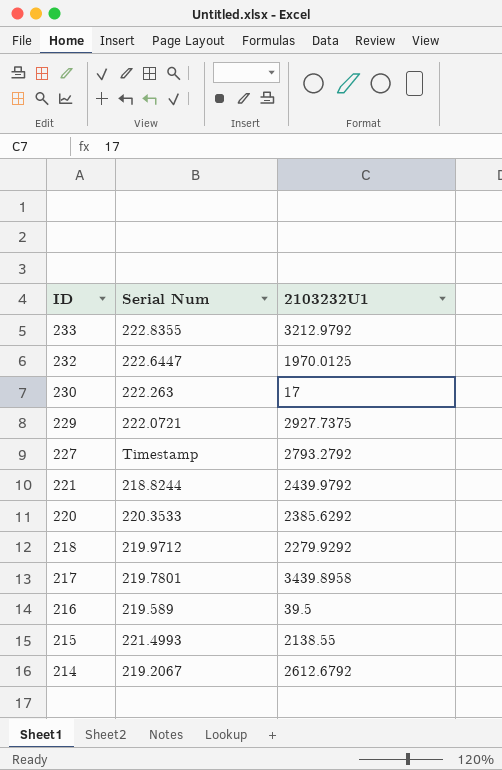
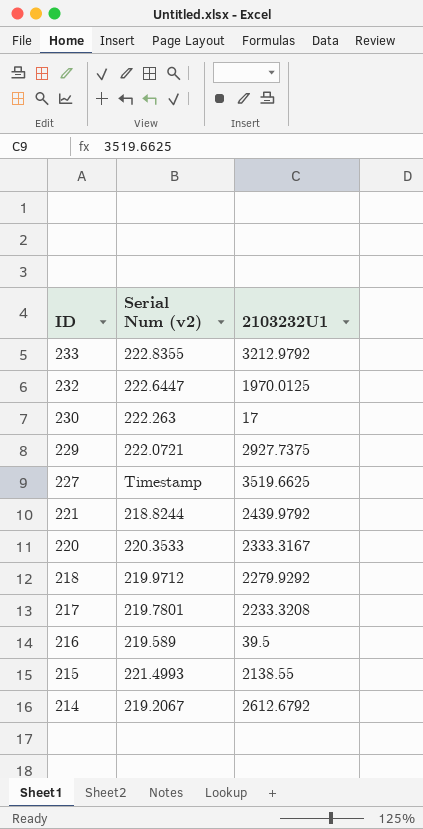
column name: Serial Num -> Serial Num (v2)
227 | 2103232U1: 2793.2792 -> 3519.6625
220 | 2103232U1: 2385.6292 -> 2333.3167
217 | 2103232U1: 3439.8958 -> 2233.3208

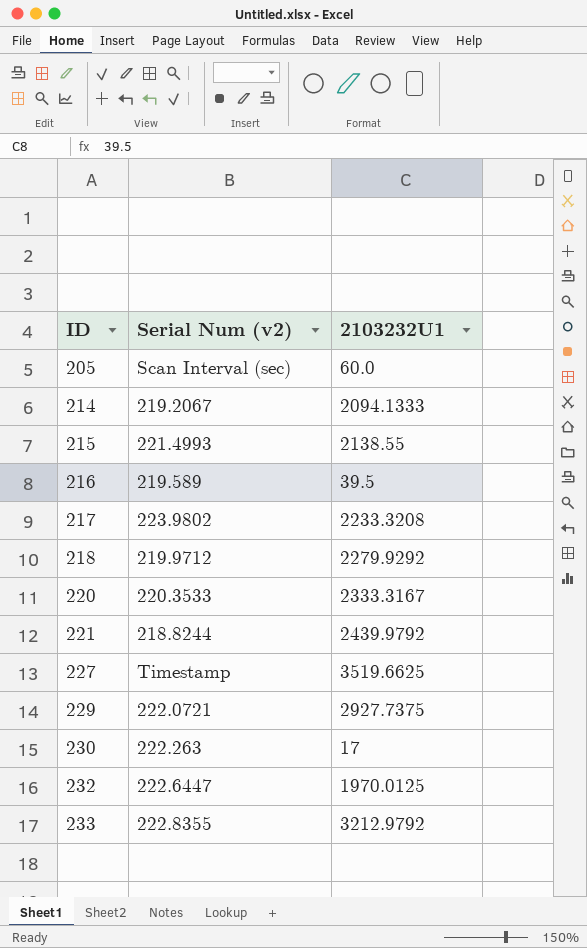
row order: ID descending -> ID ascending
row 205: none -> Scan Interval (sec) | 60.0
214 | 2103232U1: 2612.6792 -> 2094.1333
217 | Serial Num (v2): 219.7801 -> 223.9802

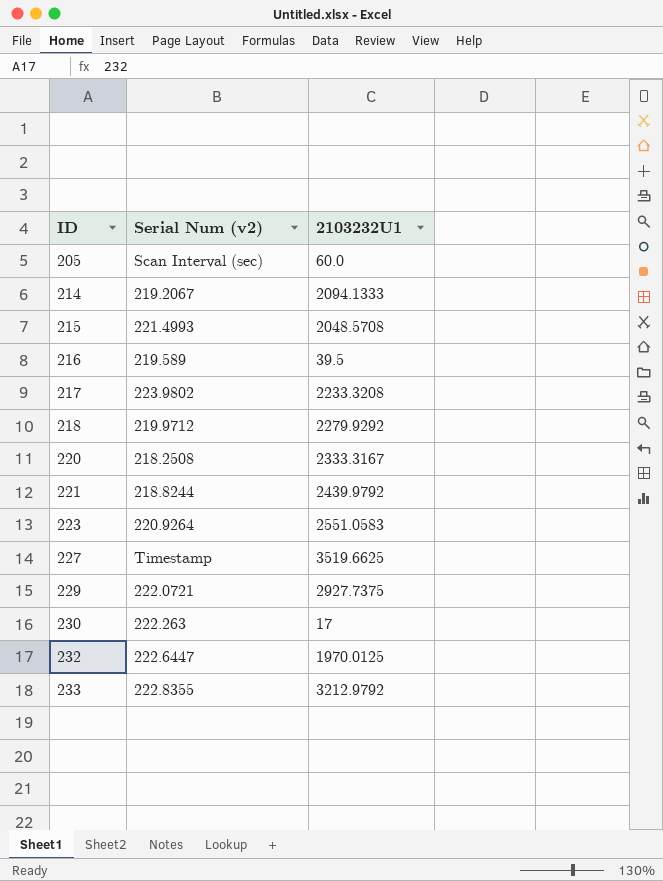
215 | 2103232U1: 2138.55 -> 2048.5708
220 | Serial Num (v2): 220.3533 -> 218.2508
row 223: none -> 220.9264 | 2551.0583

